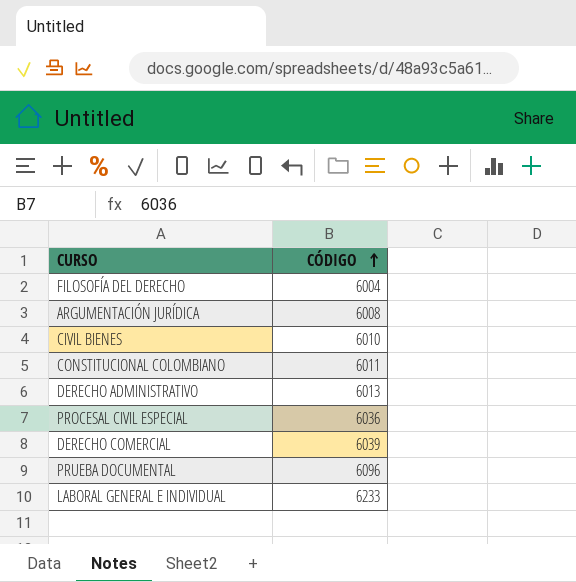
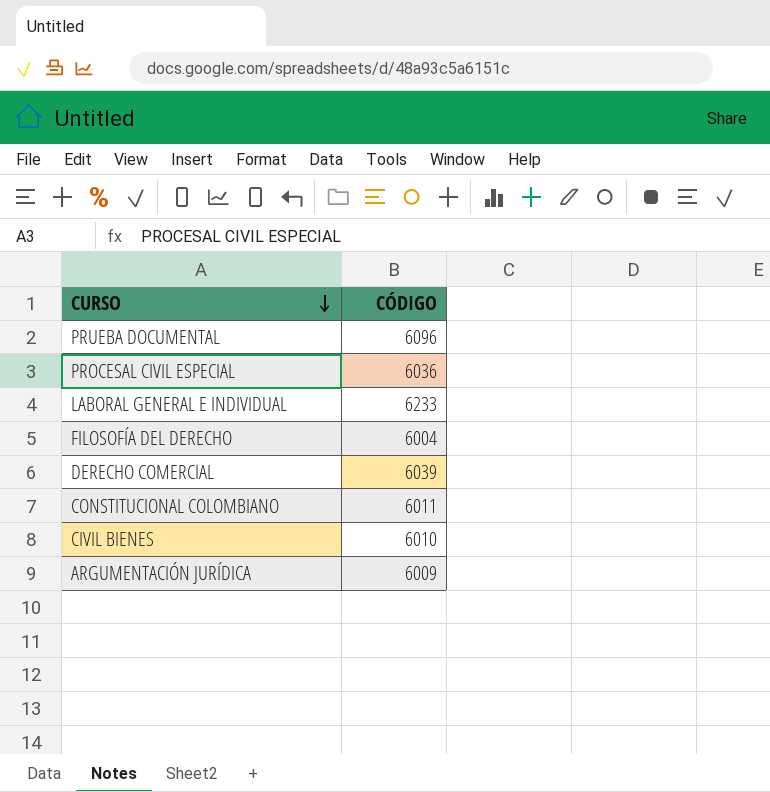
row order: CÓDIGO ascending -> CURSO descending
row DERECHO ADMINISTRATIVO: 6013 -> none
ARGUMENTACIÓN JURÍDICA | CÓDIGO: 6008 -> 6009

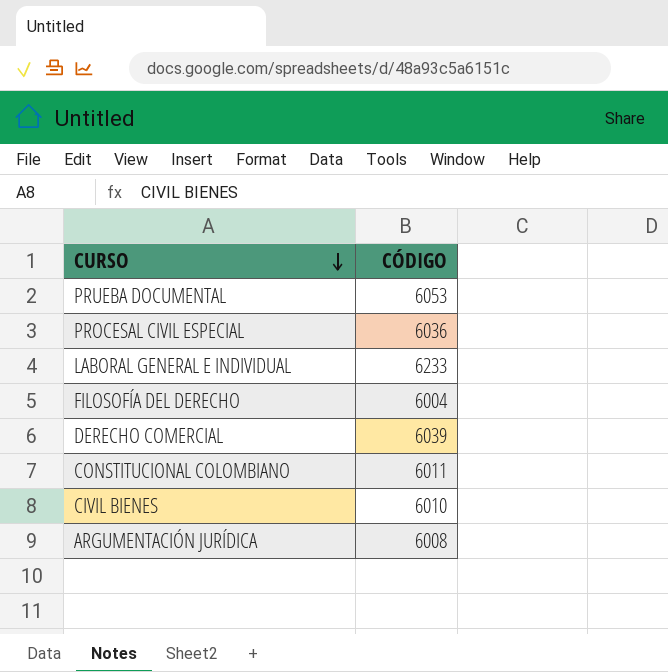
PRUEBA DOCUMENTAL | CÓDIGO: 6096 -> 6053
ARGUMENTACIÓN JURÍDICA | CÓDIGO: 6009 -> 6008

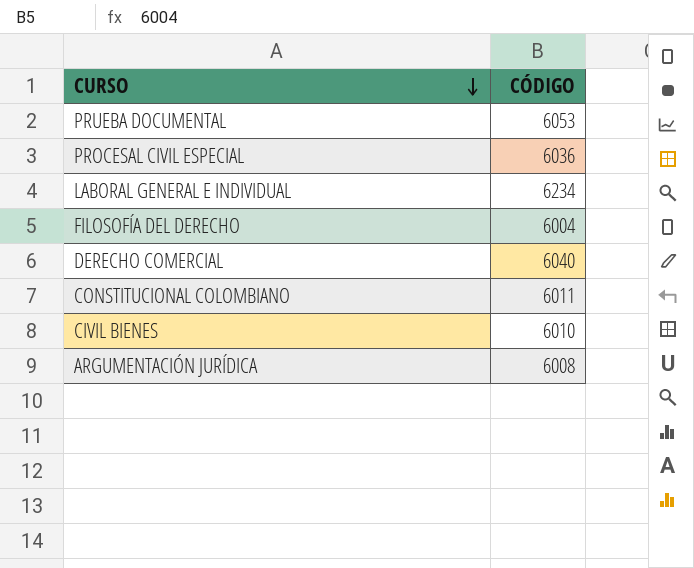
LABORAL GENERAL E INDIVIDUAL | CÓDIGO: 6233 -> 6234
DERECHO COMERCIAL | CÓDIGO: 6039 -> 6040

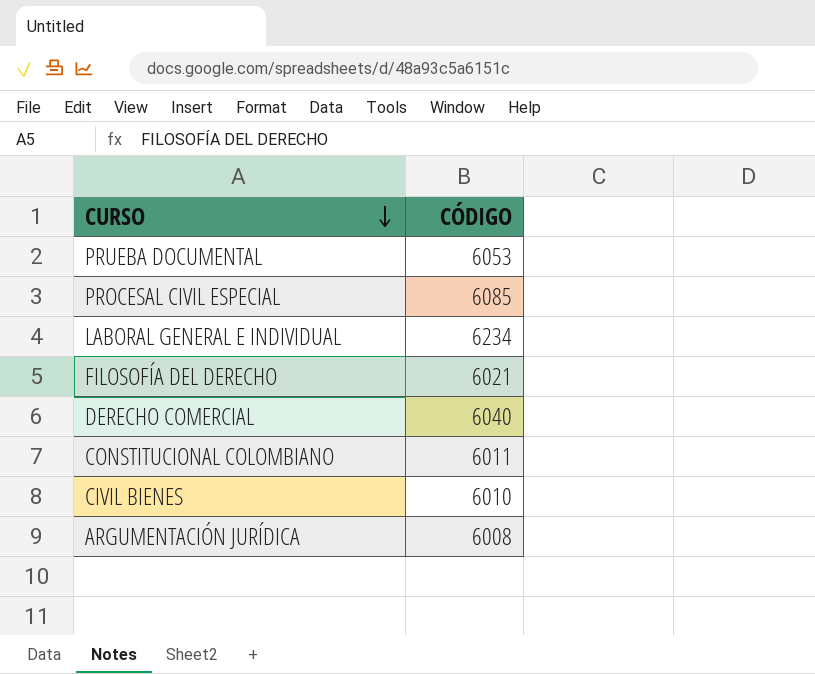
PROCESAL CIVIL ESPECIAL | CÓDIGO: 6036 -> 6085
FILOSOFÍA DEL DERECHO | CÓDIGO: 6004 -> 6021

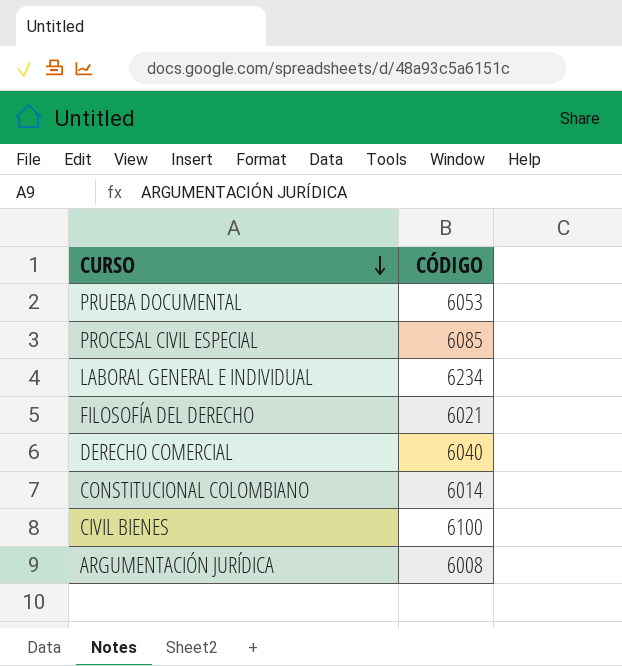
CONSTITUCIONAL COLOMBIANO | CÓDIGO: 6011 -> 6014
CIVIL BIENES | CÓDIGO: 6010 -> 6100

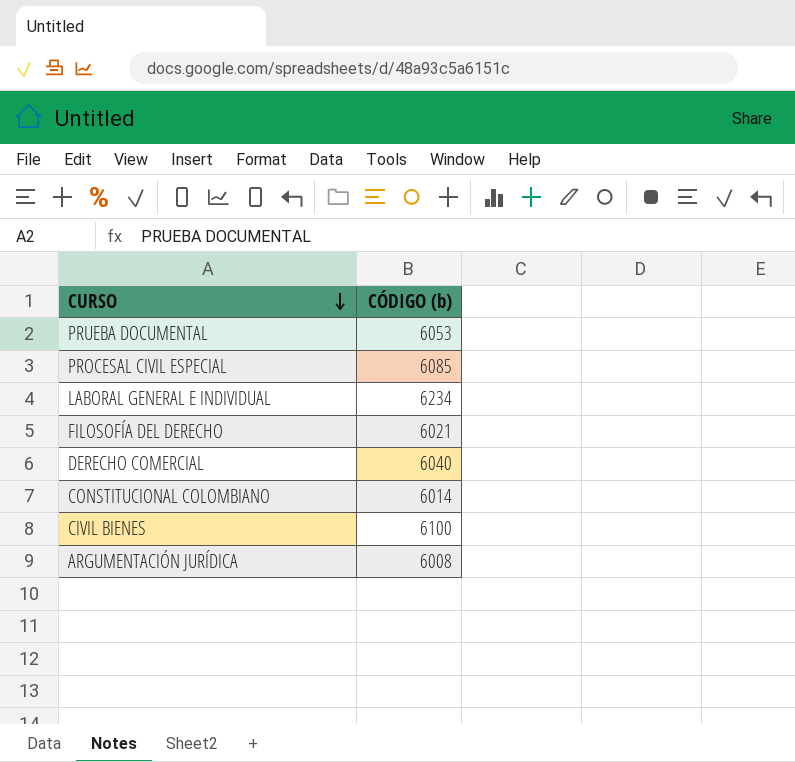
column name: CÓDIGO -> CÓDIGO (b)

